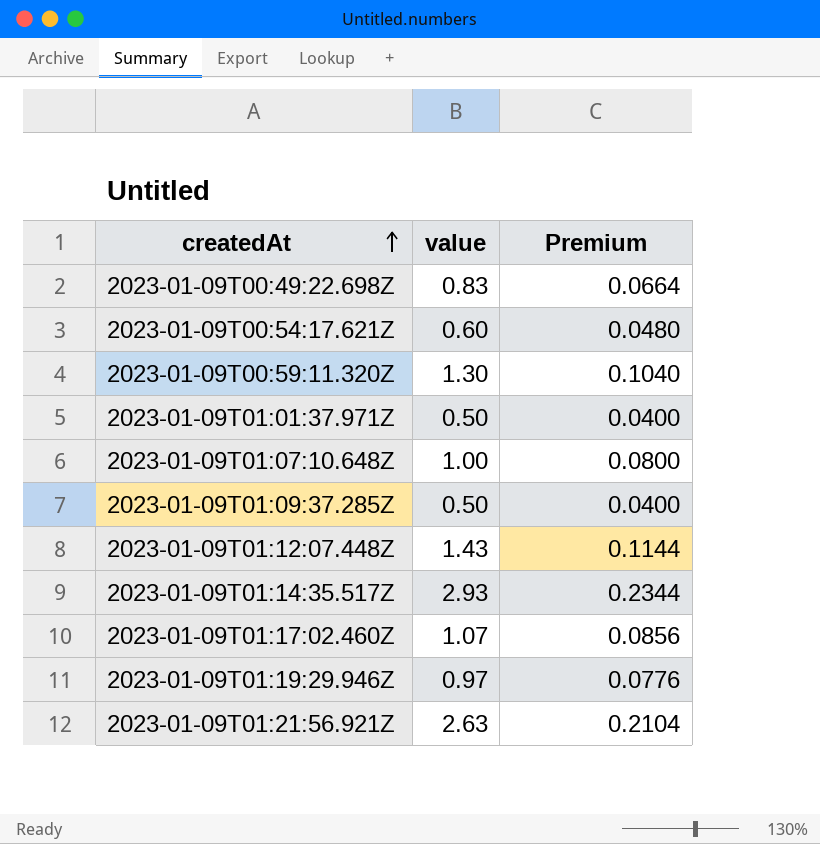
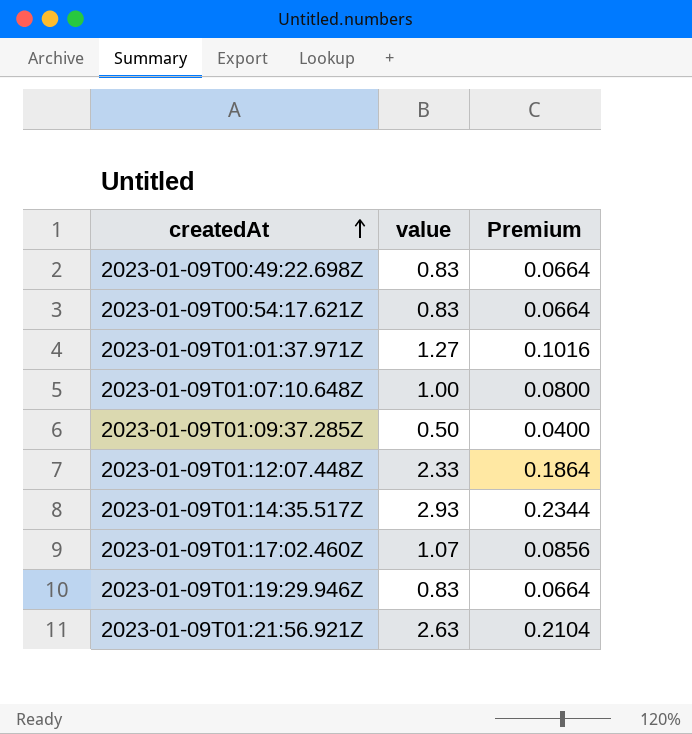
row 2023-01-09T00:59:11.320Z: 1.30 | 0.1040 -> none
2023-01-09T00:54:17.621Z | value: 0.60 -> 0.83
2023-01-09T00:54:17.621Z | Premium: 0.0480 -> 0.0664
2023-01-09T01:01:37.971Z | value: 0.50 -> 1.27
2023-01-09T01:01:37.971Z | Premium: 0.0400 -> 0.1016
2023-01-09T01:12:07.448Z | value: 1.43 -> 2.33
2023-01-09T01:12:07.448Z | Premium: 0.1144 -> 0.1864
2023-01-09T01:19:29.946Z | value: 0.97 -> 0.83
2023-01-09T01:19:29.946Z | Premium: 0.0776 -> 0.0664

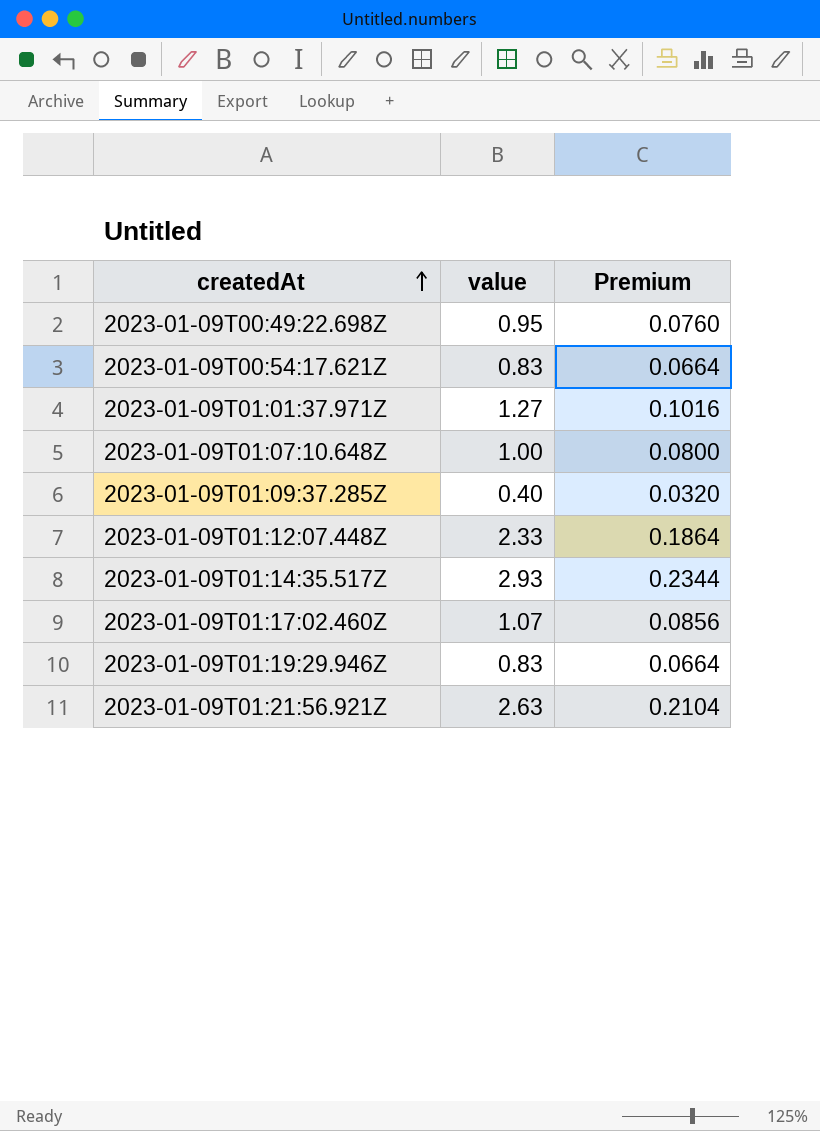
2023-01-09T00:49:22.698Z | value: 0.83 -> 0.95
2023-01-09T00:49:22.698Z | Premium: 0.0664 -> 0.0760
2023-01-09T01:09:37.285Z | value: 0.50 -> 0.40
2023-01-09T01:09:37.285Z | Premium: 0.0400 -> 0.0320

